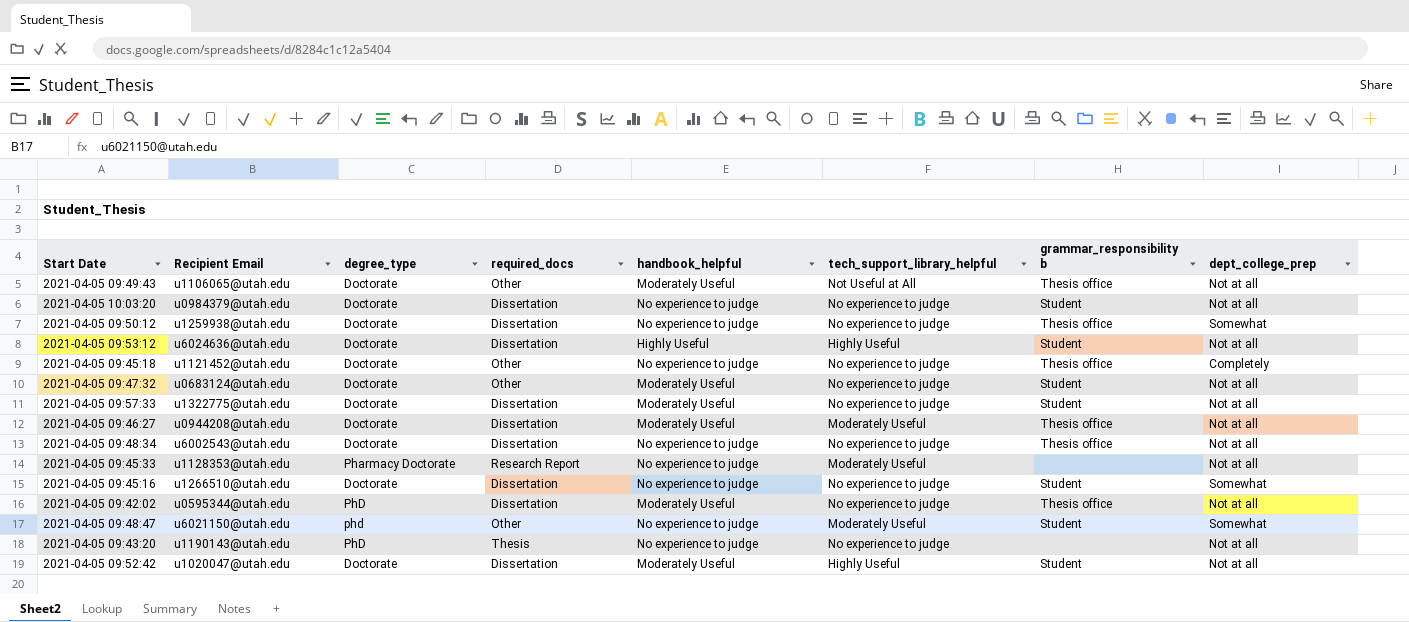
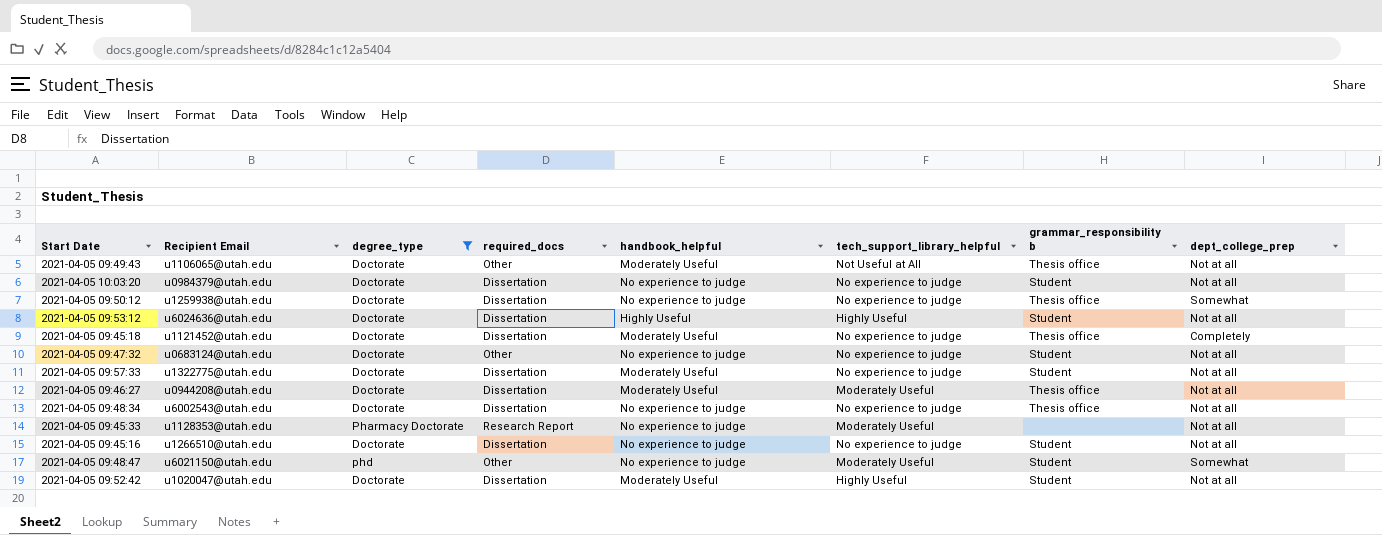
filter: none -> degree_type != PhD
2021-04-05 09:45:18 | required_docs: Other -> Dissertation
2021-04-05 09:45:18 | handbook_helpful: No experience to judge -> Moderately Useful
2021-04-05 09:47:32 | handbook_helpful: Moderately Useful -> No experience to judge
2021-04-05 09:45:16 | dept_college_prep: Somewhat -> Not at all

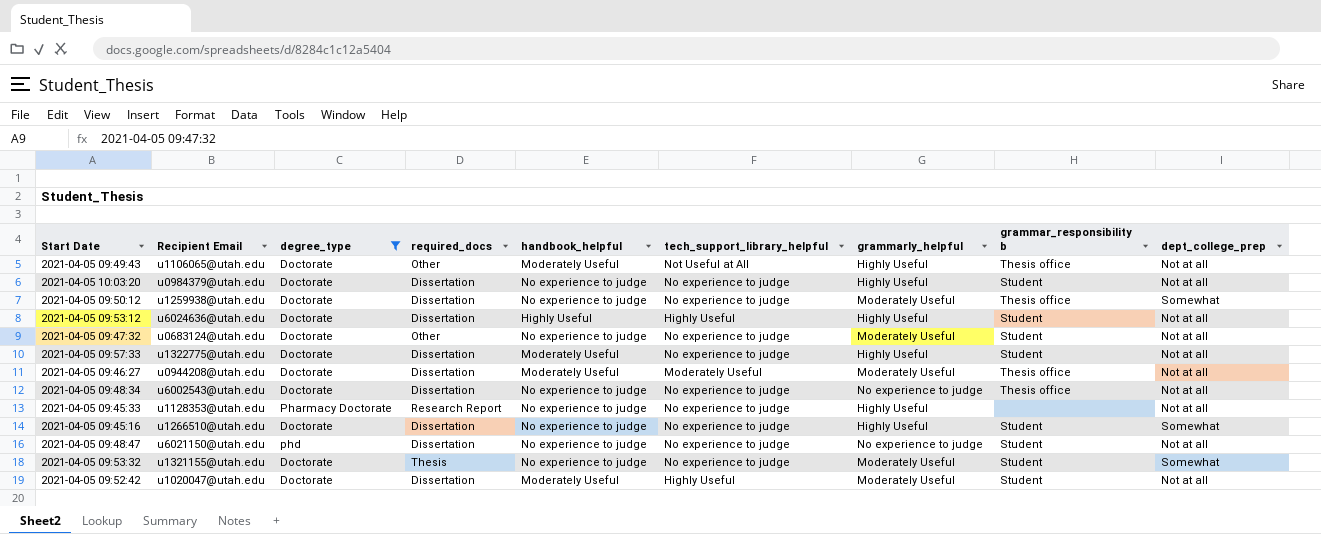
column grammarly_helpful | position: none -> 7
row 2021-04-05 09:45:18: u1121452@utah.edu | Doctorate | Dissertation | Moderately Useful | No experience to judge | Thesis office | Completely -> none
2021-04-05 09:45:33 | tech_support_library_helpful: Moderately Useful -> No experience to judge
2021-04-05 09:45:16 | dept_college_prep: Not at all -> Somewhat
2021-04-05 09:48:47 | required_docs: Other -> Dissertation
2021-04-05 09:48:47 | tech_support_library_helpful: Moderately Useful -> No experience to judge
2021-04-05 09:48:47 | dept_college_prep: Somewhat -> Not at all
row 2021-04-05 09:53:32: none -> u1321155@utah.edu | Doctorate | Thesis | No experience to judge | No experience to judge | Moderately Useful | Student | Somewhat

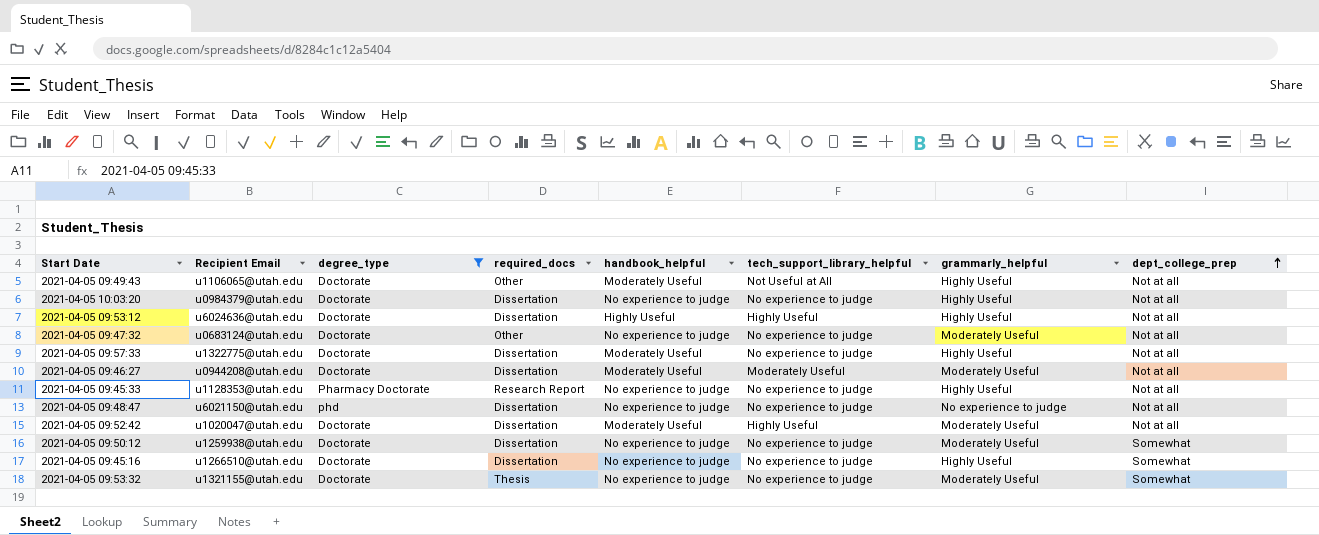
row order: none -> dept_college_prep ascending
column grammar_responsibility b | position: 8 -> none
row 2021-04-05 09:48:34: u6002543@utah.edu | Doctorate | Dissertation | No experience to judge | No experience to judge | No experience to judge | Thesis office | Not at all -> none

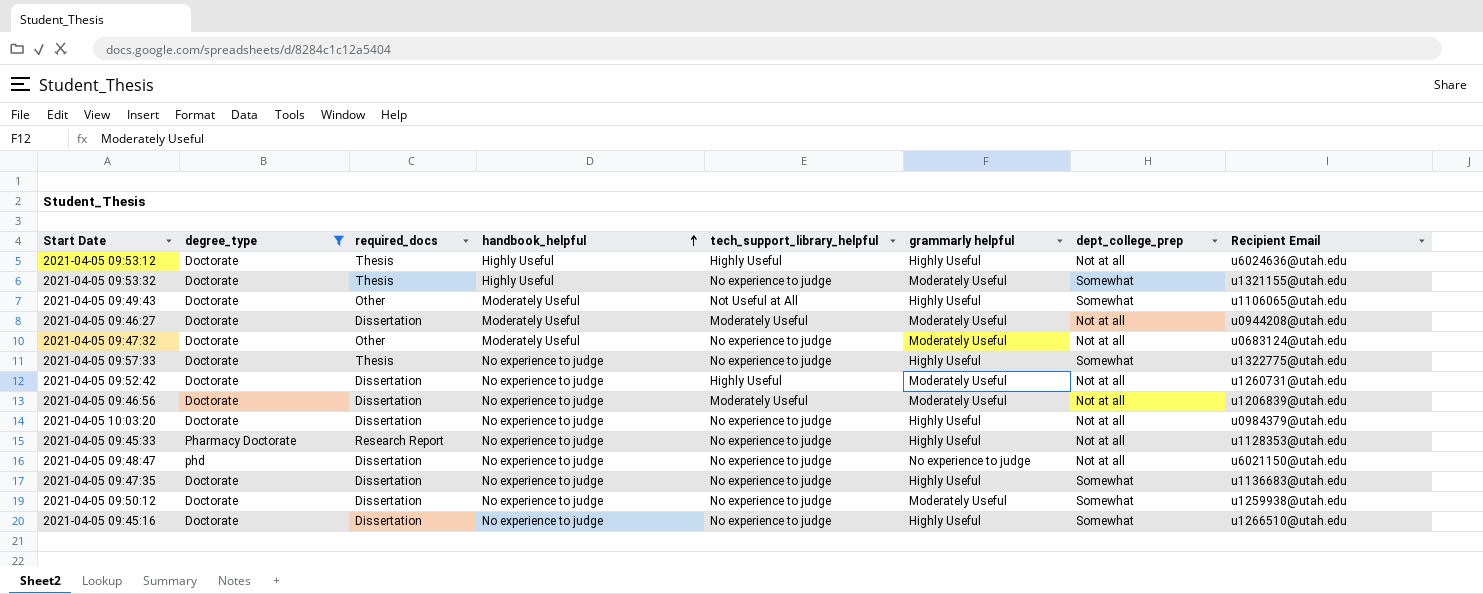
row order: dept_college_prep ascending -> handbook_helpful ascending
column name: grammarly_helpful -> grammarly helpful
column Recipient Email | position: 2 -> 8
2021-04-05 09:53:12 | required_docs: Dissertation -> Thesis
2021-04-05 09:53:32 | handbook_helpful: No experience to judge -> Highly Useful
2021-04-05 09:49:43 | dept_college_prep: Not at all -> Somewhat
2021-04-05 09:47:32 | handbook_helpful: No experience to judge -> Moderately Useful
2021-04-05 09:57:33 | required_docs: Dissertation -> Thesis
2021-04-05 09:57:33 | handbook_helpful: Moderately Useful -> No experience to judge
2021-04-05 09:57:33 | dept_college_prep: Not at all -> Somewhat
2021-04-05 09:52:42 | handbook_helpful: Moderately Useful -> No experience to judge
2021-04-05 09:52:42 | Recipient Email: u1020047@utah.edu -> u1260731@utah.edu
row 2021-04-05 09:46:56: none -> Doctorate | Dissertation | No experience to judge | Moderately Useful | Moderately Useful | Not at all | u1206839@utah.edu
row 2021-04-05 09:47:35: none -> Doctorate | Dissertation | No experience to judge | No experience to judge | Highly Useful | Somewhat | u1136683@utah.edu

